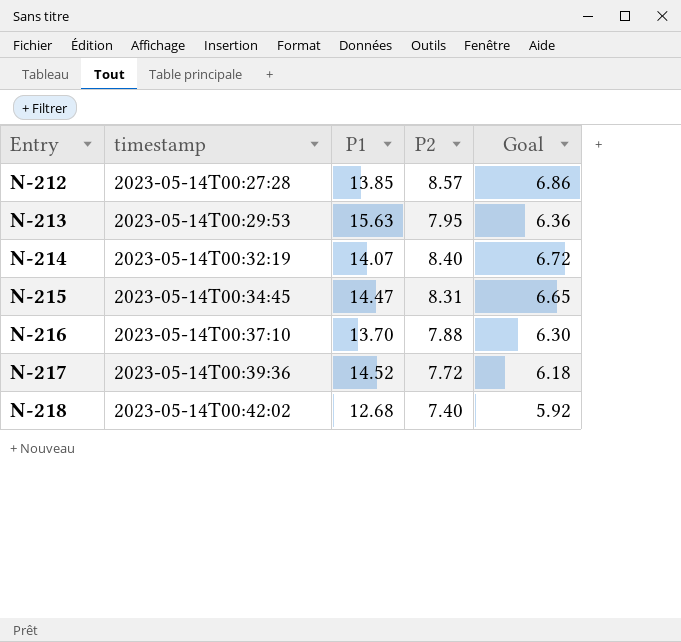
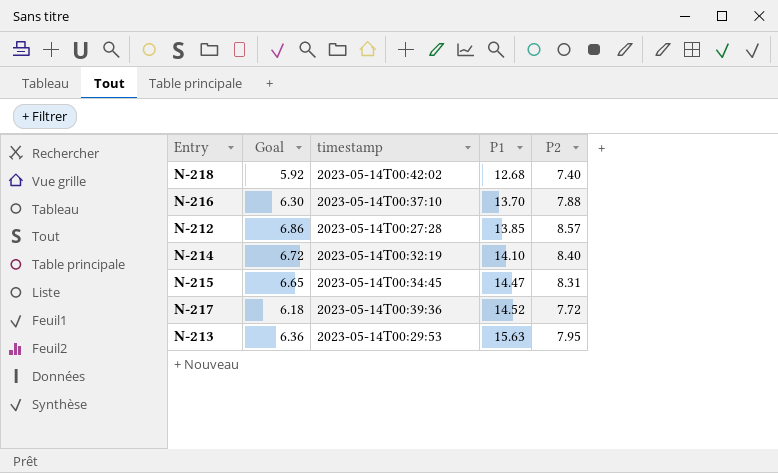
row order: Entry ascending -> P1 ascending
column Goal | position: 5 -> 2
N-214 | P1: 14.07 -> 14.10

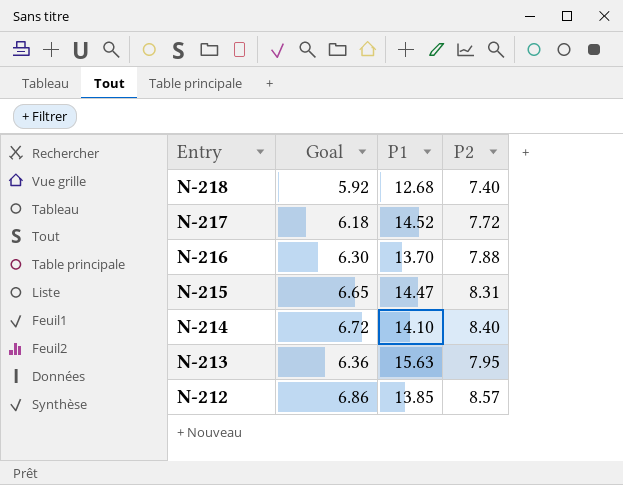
row order: P1 ascending -> Entry descending
column timestamp | position: 3 -> none

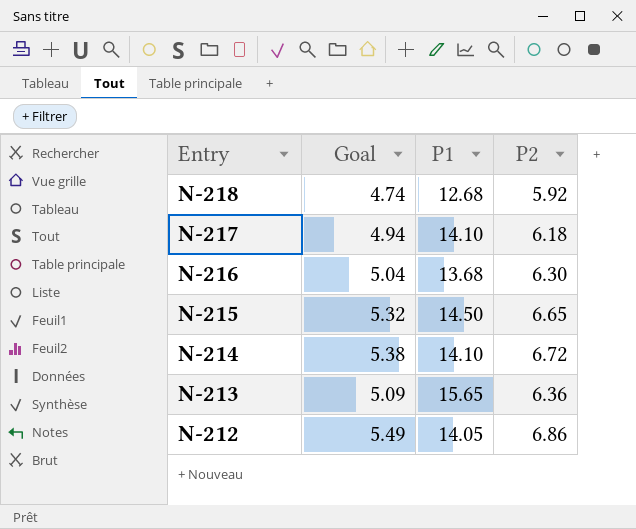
N-218 | Goal: 5.92 -> 4.74
N-218 | P2: 7.40 -> 5.92
N-217 | Goal: 6.18 -> 4.94
N-217 | P1: 14.52 -> 14.10
N-217 | P2: 7.72 -> 6.18
N-216 | Goal: 6.30 -> 5.04
N-216 | P1: 13.70 -> 13.68
N-216 | P2: 7.88 -> 6.30
N-215 | Goal: 6.65 -> 5.32
N-215 | P1: 14.47 -> 14.50
N-215 | P2: 8.31 -> 6.65
N-214 | Goal: 6.72 -> 5.38
N-214 | P2: 8.40 -> 6.72
N-213 | Goal: 6.36 -> 5.09
N-213 | P1: 15.63 -> 15.65
N-213 | P2: 7.95 -> 6.36
N-212 | Goal: 6.86 -> 5.49
N-212 | P1: 13.85 -> 14.05
N-212 | P2: 8.57 -> 6.86

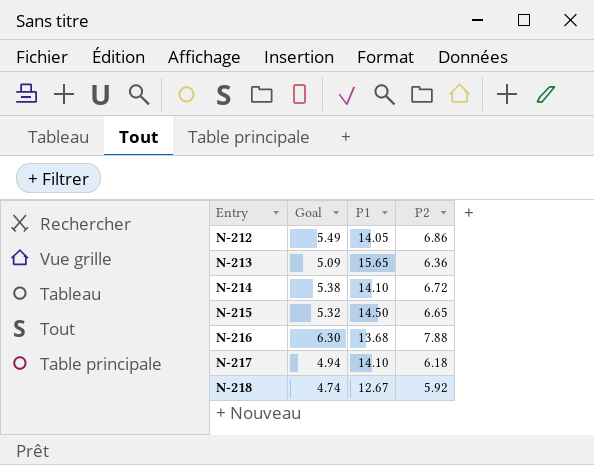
row order: Entry descending -> Entry ascending
N-216 | Goal: 5.04 -> 6.30
N-216 | P2: 6.30 -> 7.88
N-218 | P1: 12.68 -> 12.67

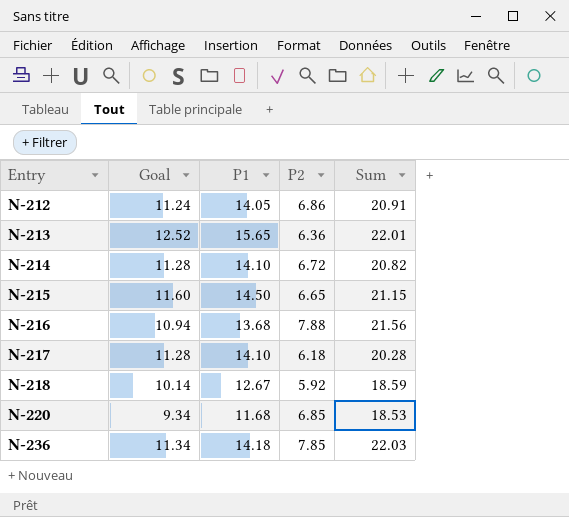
column Goal | formula: [P2] * 0.8 -> [P1] * 0.8
column Sum | formula: none -> [P1] + [P2]
row N-220: none -> 9.34 | 11.68 | 6.85 | 18.53
row N-236: none -> 11.34 | 14.18 | 7.85 | 22.03

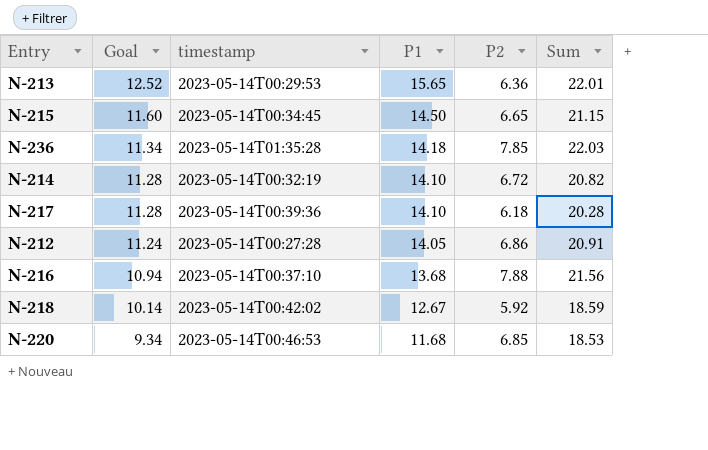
row order: Entry ascending -> Goal descending
column timestamp | position: none -> 3

